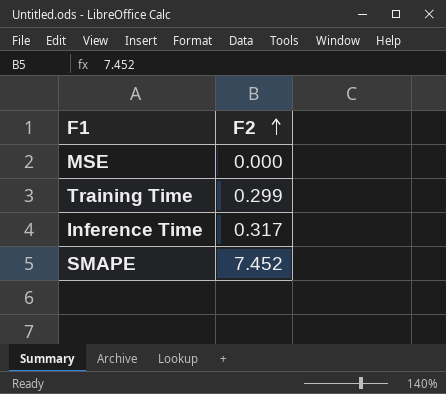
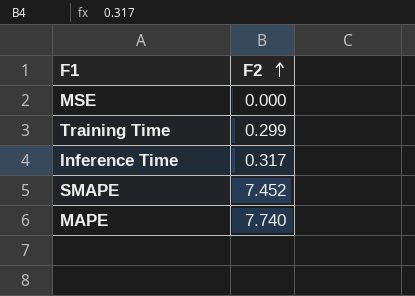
row MAPE: none -> 7.740

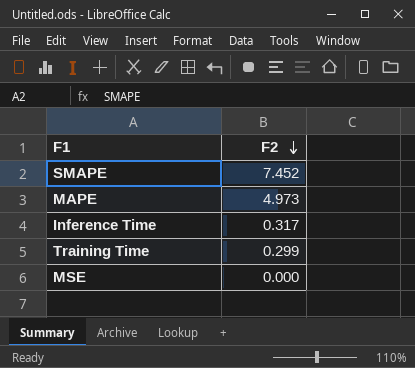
row order: F2 ascending -> F2 descending
MAPE | F2: 7.740 -> 4.973

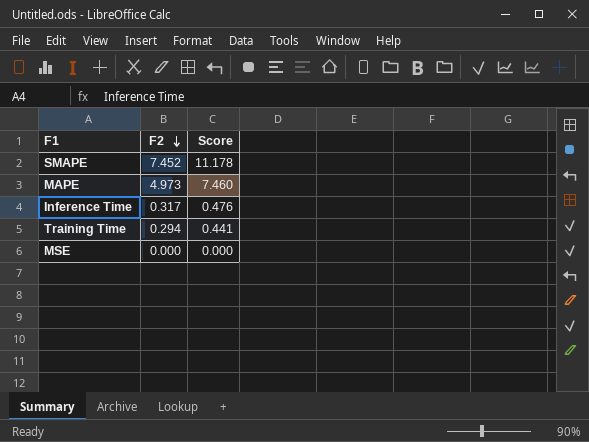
column Score | formula: none -> [F2] * 1.5
Training Time | F2: 0.299 -> 0.294

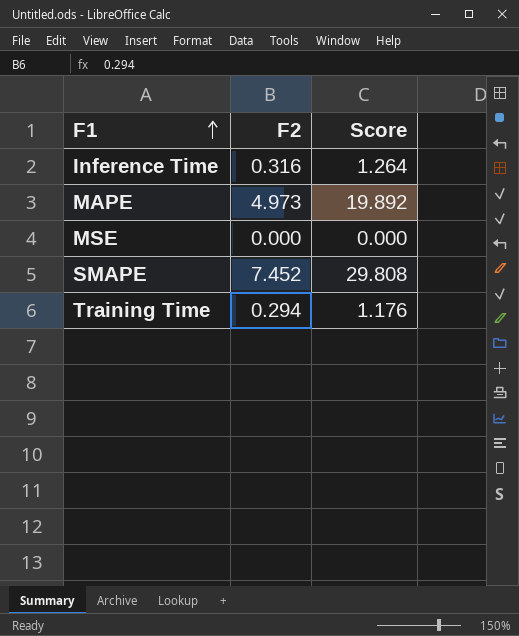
row order: F2 descending -> F1 ascending
column Score | formula: [F2] * 1.5 -> [F2] * 4
Inference Time | F2: 0.317 -> 0.316

